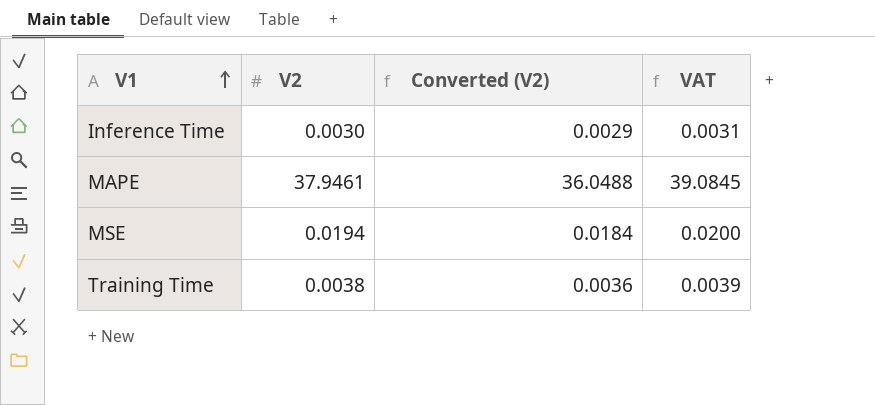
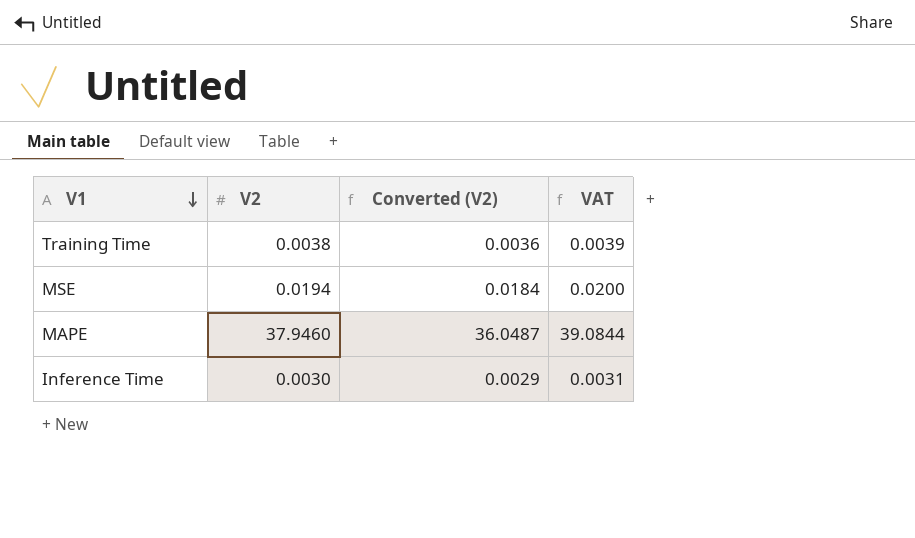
row order: V1 ascending -> V1 descending
MAPE | V2: 37.9461 -> 37.9460
MAPE | Converted (V2): 36.0488 -> 36.0487
MAPE | VAT: 39.0845 -> 39.0844

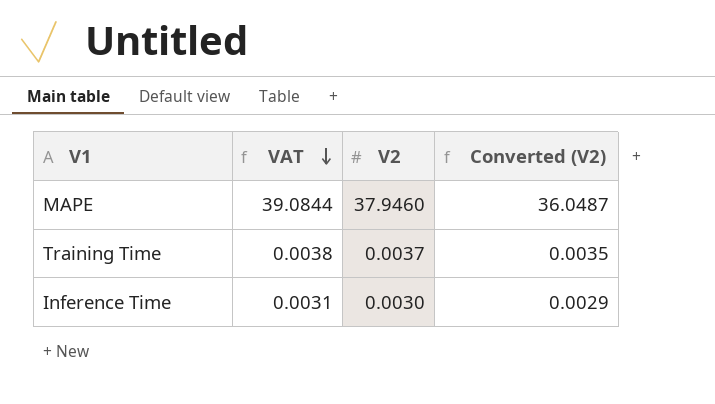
row order: V1 descending -> VAT descending
column VAT | position: 4 -> 2
row MSE: 0.0194 | 0.0184 | 0.0200 -> none
Training Time | VAT: 0.0039 -> 0.0038
Training Time | V2: 0.0038 -> 0.0037
Training Time | Converted (V2): 0.0036 -> 0.0035

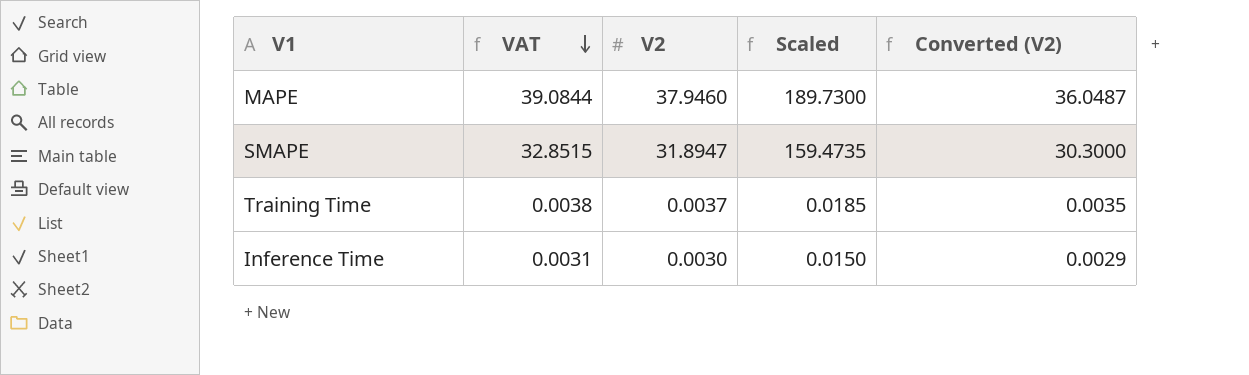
column Scaled | formula: none -> [V2] * 5
row SMAPE: none -> 32.8515 | 31.8947 | 159.4735 | 30.3000

